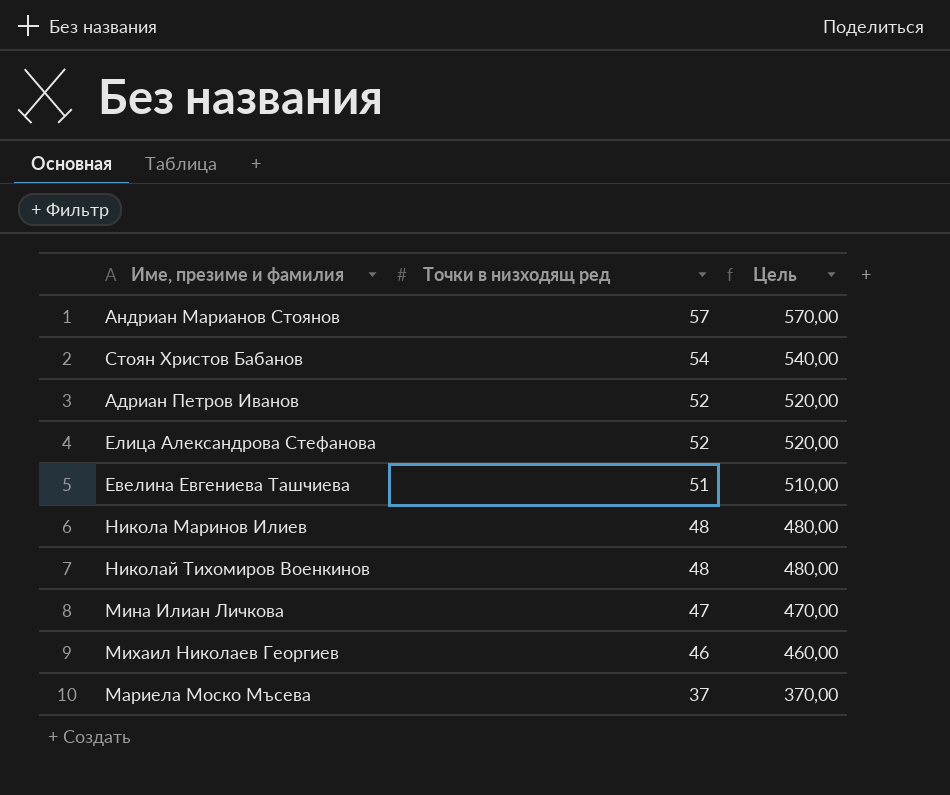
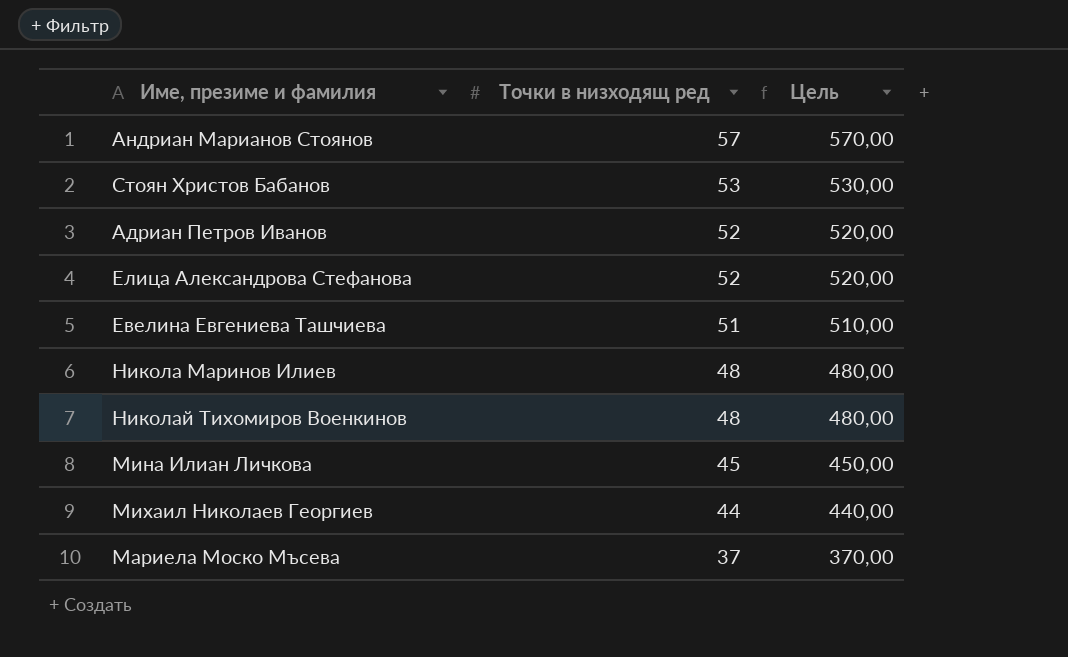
Стоян Христов Бабанов | Точки в низходящ ред: 54 -> 53
Стоян Христов Бабанов | Цель: 540,00 -> 530,00
Мина Илиан Личкова | Точки в низходящ ред: 47 -> 45
Мина Илиан Личкова | Цель: 470,00 -> 450,00
Михаил Николаев Георгиев | Точки в низходящ ред: 46 -> 44
Михаил Николаев Георгиев | Цель: 460,00 -> 440,00

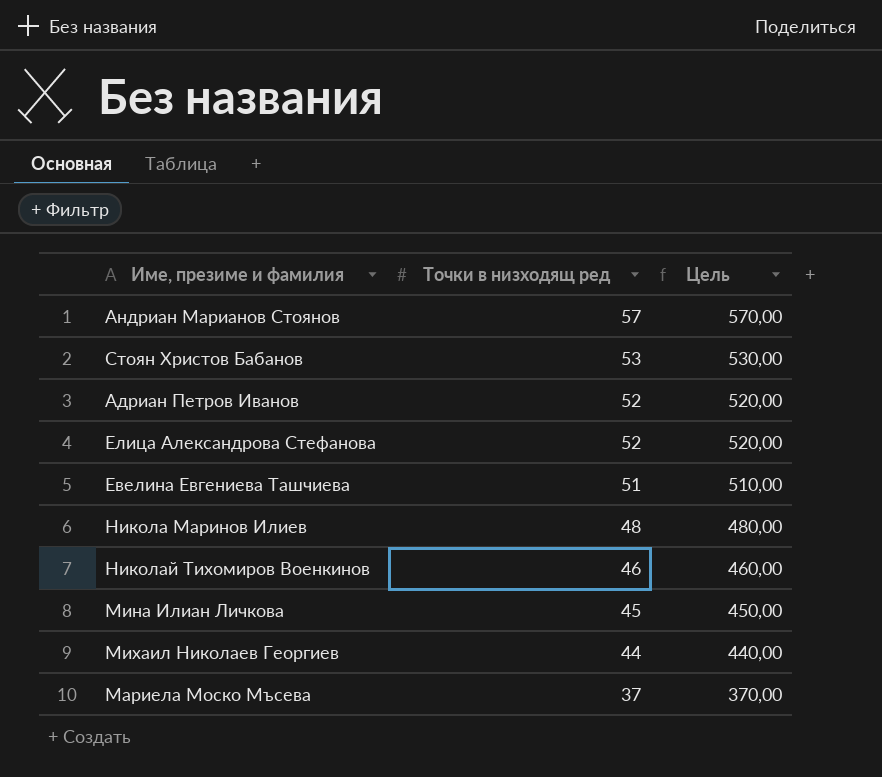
Николай Тихомиров Военкинов | Точки в низходящ ред: 48 -> 46
Николай Тихомиров Военкинов | Цель: 480,00 -> 460,00

